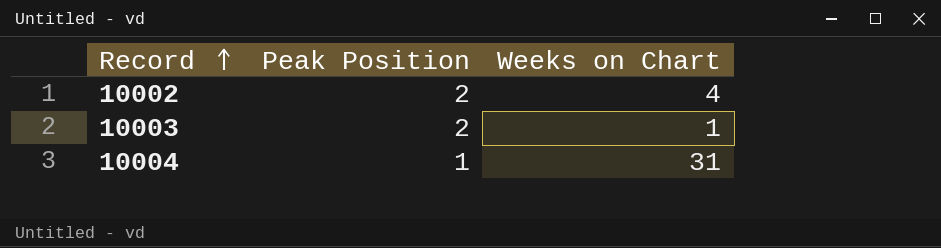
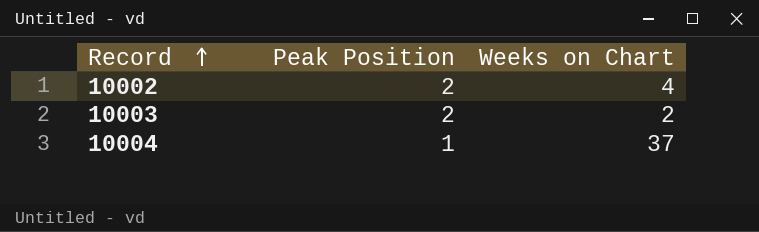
10003 | Weeks on Chart: 1 -> 2
10004 | Weeks on Chart: 31 -> 37

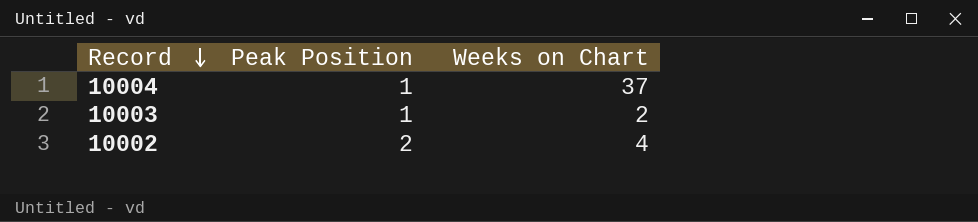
row order: Record ascending -> Record descending
10003 | Peak Position: 2 -> 1

